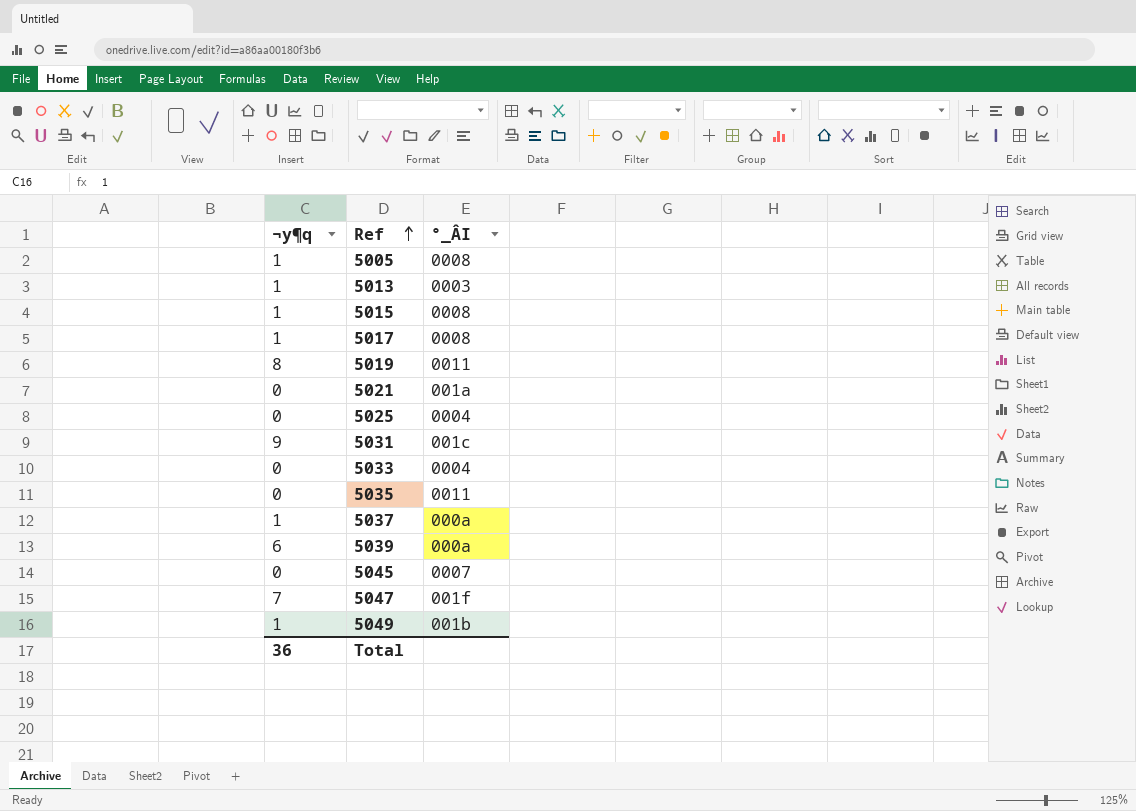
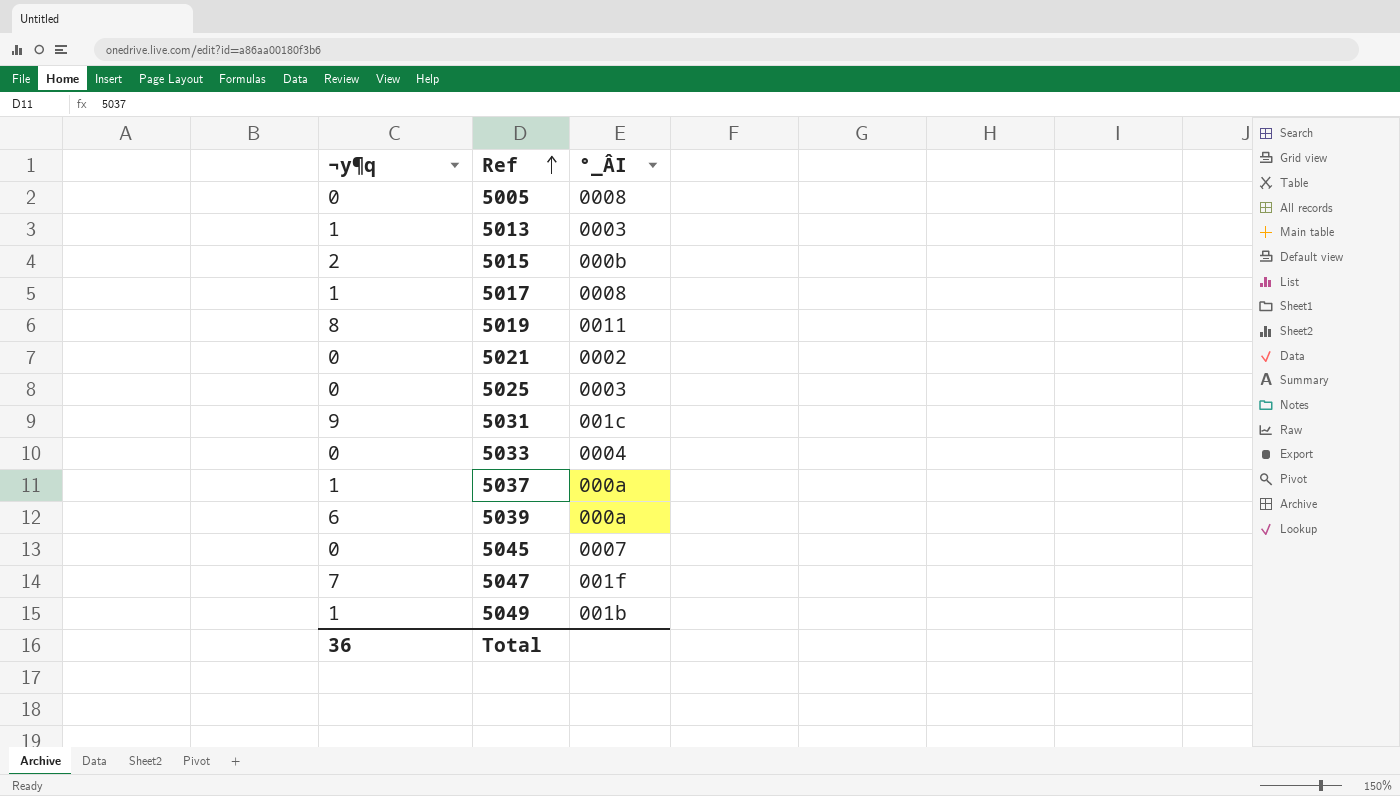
row 5035: 0 | 0011 -> none
5005 | ¬y¶q: 1 -> 0
5015 | ¬y¶q: 1 -> 2
5015 | °_ÂI: 0008 -> 000b
5021 | °_ÂI: 001a -> 0002
5025 | °_ÂI: 0004 -> 0003

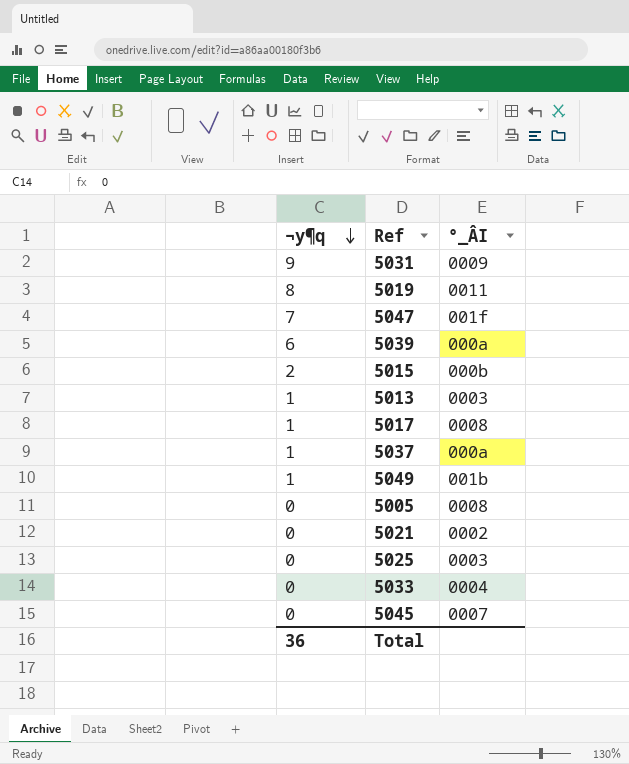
row order: Ref ascending -> ¬y¶q descending
5031 | °_ÂI: 001c -> 0009

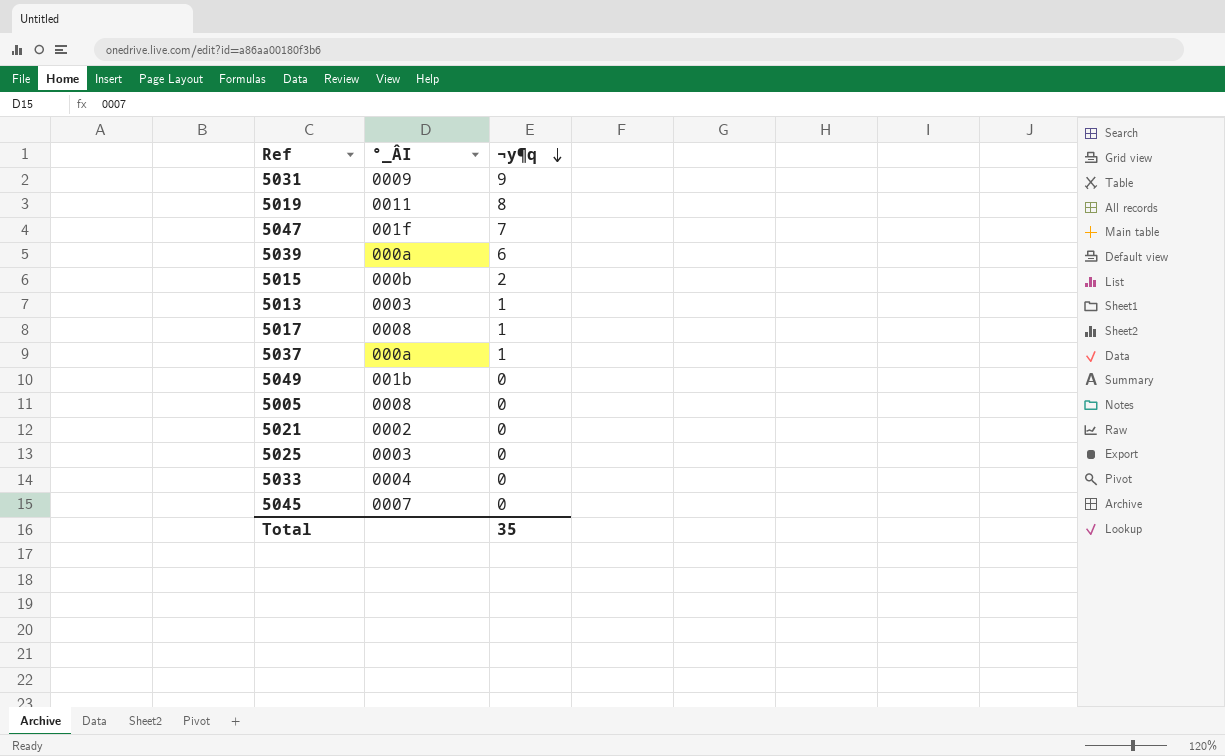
column ¬y¶q | position: 1 -> 3
5049 | ¬y¶q: 1 -> 0
Total | ¬y¶q: 36 -> 35

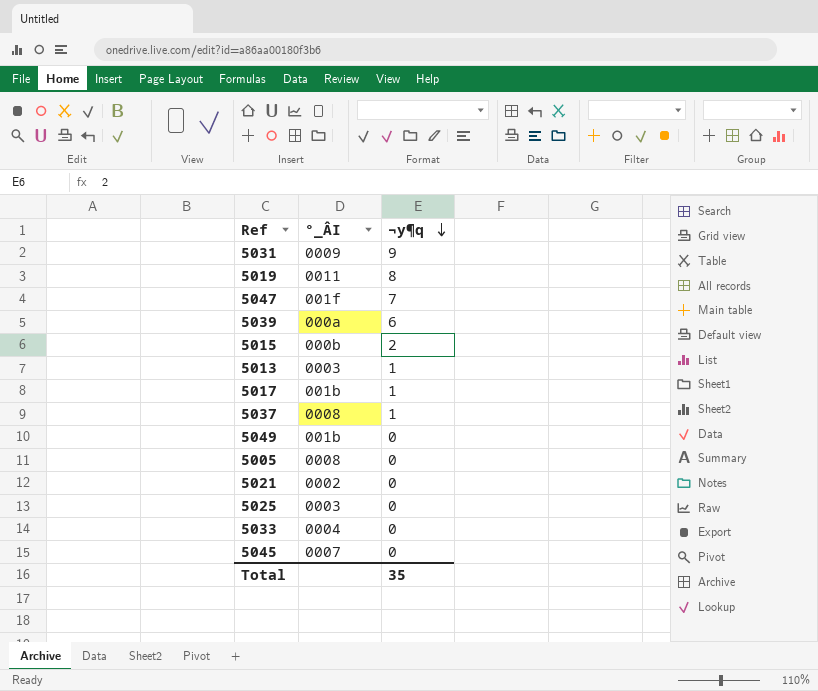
5017 | °_ÂI: 0008 -> 001b
5037 | °_ÂI: 000a -> 0008

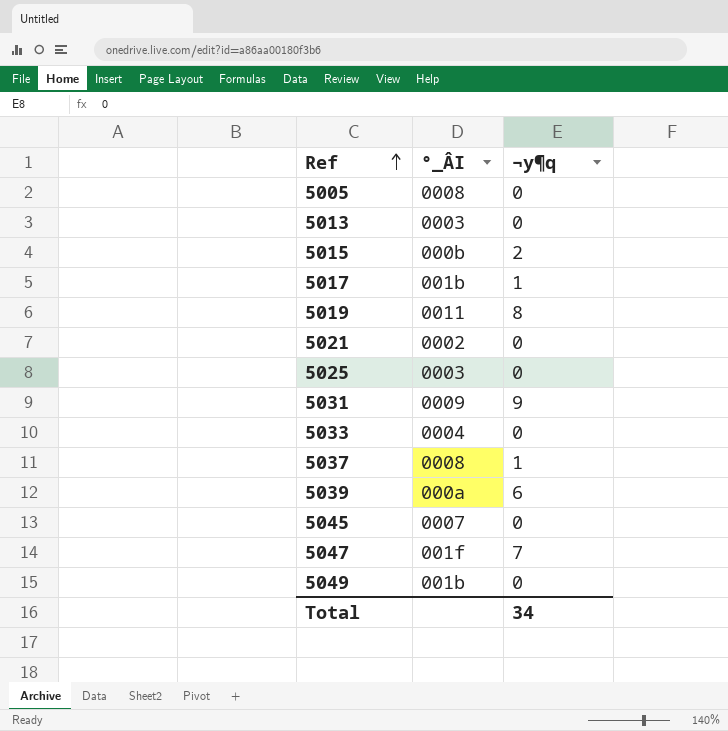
row order: ¬y¶q descending -> Ref ascending
5013 | ¬y¶q: 1 -> 0
Total | ¬y¶q: 35 -> 34

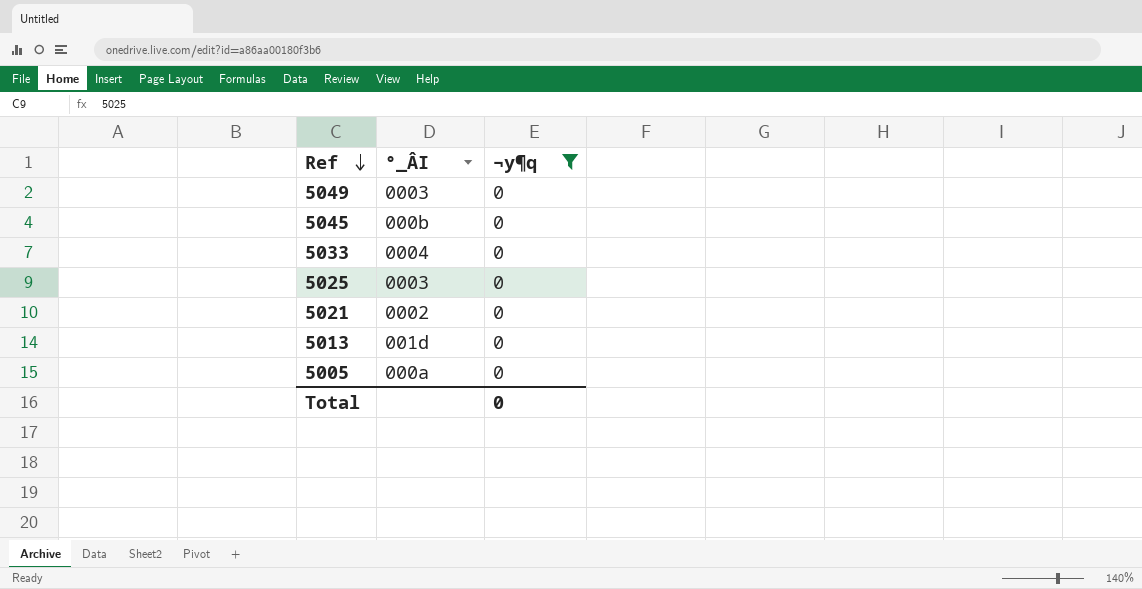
filter: none -> ¬y¶q = 0
row order: Ref ascending -> Ref descending
5049 | °_ÂI: 001b -> 0003
5045 | °_ÂI: 0007 -> 000b
5013 | °_ÂI: 0003 -> 001d
5005 | °_ÂI: 0008 -> 000a
Total | ¬y¶q: 34 -> 0

